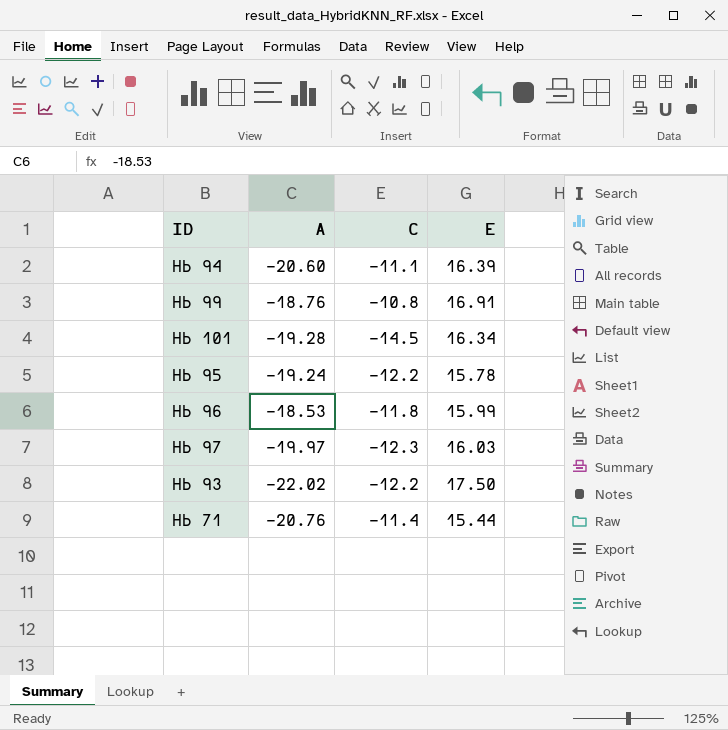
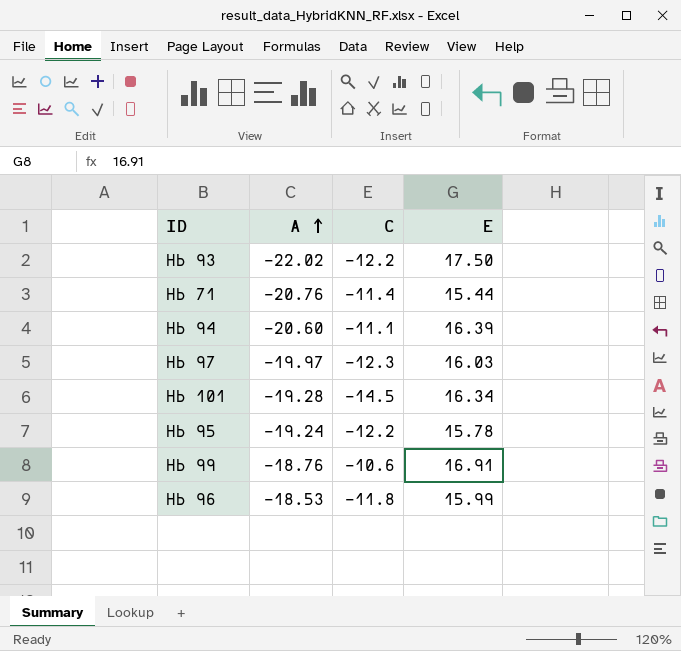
row order: none -> A ascending
Hb 99 | C: -10.8 -> -10.6

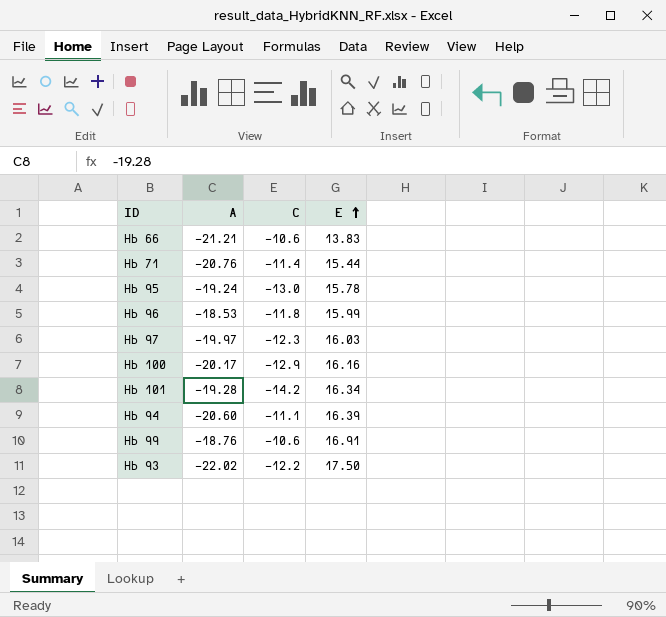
row order: A ascending -> E ascending
row Hb 66: none -> -21.21 | -10.6 | 13.83
Hb 95 | C: -12.2 -> -13.0
row Hb 100: none -> -20.17 | -12.9 | 16.16
Hb 101 | C: -14.5 -> -14.2

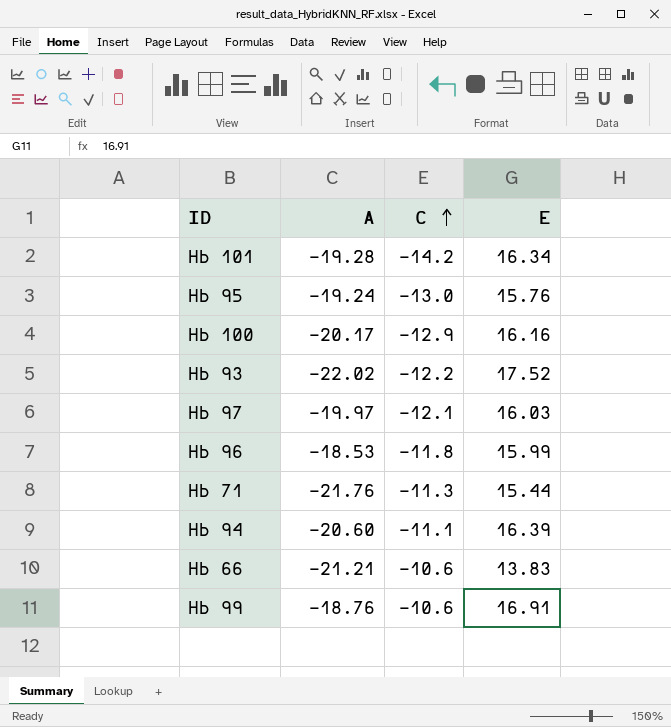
row order: E ascending -> C ascending
Hb 95 | E: 15.78 -> 15.76
Hb 93 | E: 17.50 -> 17.52
Hb 97 | C: -12.3 -> -12.1
Hb 71 | A: -20.76 -> -21.76
Hb 71 | C: -11.4 -> -11.3

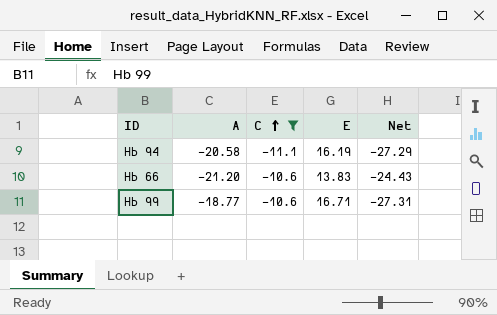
filter: none -> C >= -11.1
column Net | formula: none -> [C] - [E]
Hb 94 | A: -20.60 -> -20.58
Hb 94 | E: 16.39 -> 16.19
Hb 66 | A: -21.21 -> -21.20
Hb 99 | A: -18.76 -> -18.77
Hb 99 | E: 16.91 -> 16.71

